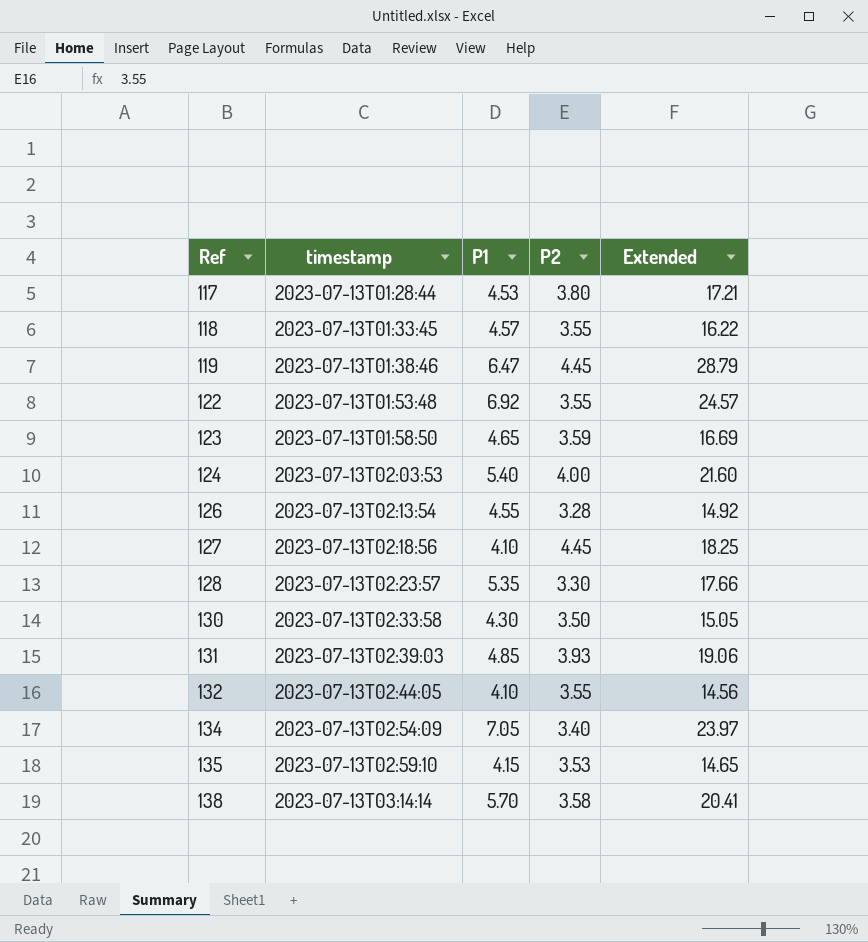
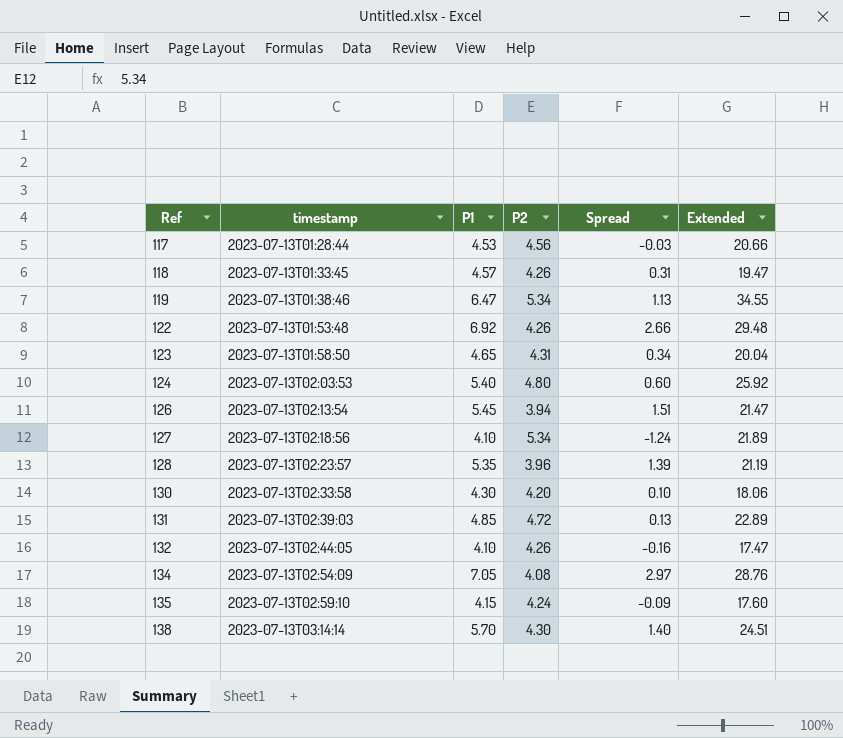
column Spread | formula: none -> [P1] - [P2]
117 | P2: 3.80 -> 4.56
117 | Extended: 17.21 -> 20.66
118 | P2: 3.55 -> 4.26
118 | Extended: 16.22 -> 19.47
119 | P2: 4.45 -> 5.34
119 | Extended: 28.79 -> 34.55
122 | P2: 3.55 -> 4.26
122 | Extended: 24.57 -> 29.48
123 | P2: 3.59 -> 4.31
123 | Extended: 16.69 -> 20.04
124 | P2: 4.00 -> 4.80
124 | Extended: 21.60 -> 25.92
126 | P1: 4.55 -> 5.45
126 | P2: 3.28 -> 3.94
126 | Extended: 14.92 -> 21.47
127 | P2: 4.45 -> 5.34
127 | Extended: 18.25 -> 21.89
128 | P2: 3.30 -> 3.96
128 | Extended: 17.66 -> 21.19
130 | P2: 3.50 -> 4.20
130 | Extended: 15.05 -> 18.06
131 | P2: 3.93 -> 4.72
131 | Extended: 19.06 -> 22.89
132 | P2: 3.55 -> 4.26
132 | Extended: 14.56 -> 17.47
134 | P2: 3.40 -> 4.08
134 | Extended: 23.97 -> 28.76
135 | P2: 3.53 -> 4.24
135 | Extended: 14.65 -> 17.60
138 | P2: 3.58 -> 4.30
138 | Extended: 20.41 -> 24.51

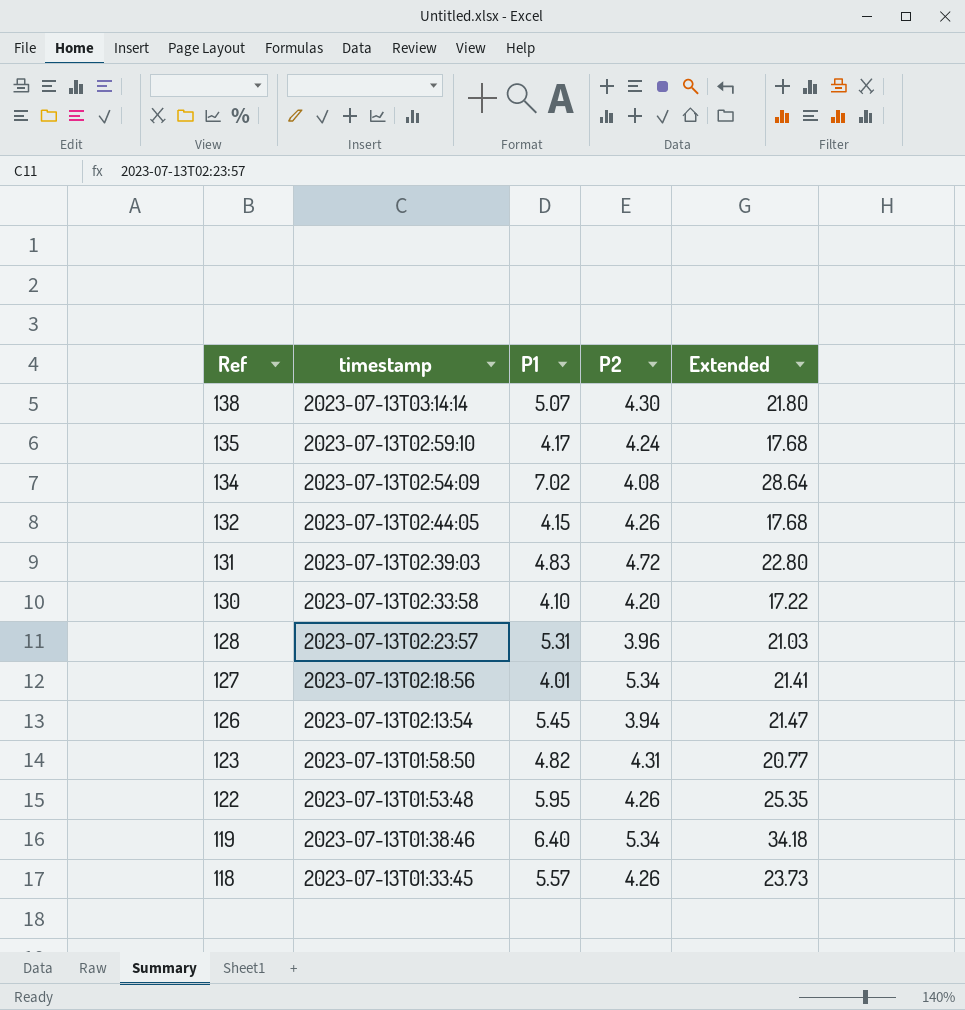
row order: Ref ascending -> Ref descending
column Spread | formula: [P1] - [P2] -> none
row 117: 2023-07-13T01:28:44 | 4.53 | 4.56 | -0.03 | 20.66 -> none
row 124: 2023-07-13T02:03:53 | 5.40 | 4.80 | 0.60 | 25.92 -> none
138 | P1: 5.70 -> 5.07
138 | Extended: 24.51 -> 21.80
135 | P1: 4.15 -> 4.17
135 | Extended: 17.60 -> 17.68
134 | P1: 7.05 -> 7.02
134 | Extended: 28.76 -> 28.64
132 | P1: 4.10 -> 4.15
132 | Extended: 17.47 -> 17.68
131 | P1: 4.85 -> 4.83
131 | Extended: 22.89 -> 22.80
130 | P1: 4.30 -> 4.10
130 | Extended: 18.06 -> 17.22
128 | P1: 5.35 -> 5.31
128 | Extended: 21.19 -> 21.03
127 | P1: 4.10 -> 4.01
127 | Extended: 21.89 -> 21.41
123 | P1: 4.65 -> 4.82
123 | Extended: 20.04 -> 20.77
122 | P1: 6.92 -> 5.95
122 | Extended: 29.48 -> 25.35
119 | P1: 6.47 -> 6.40
119 | Extended: 34.55 -> 34.18
118 | P1: 4.57 -> 5.57
118 | Extended: 19.47 -> 23.73

